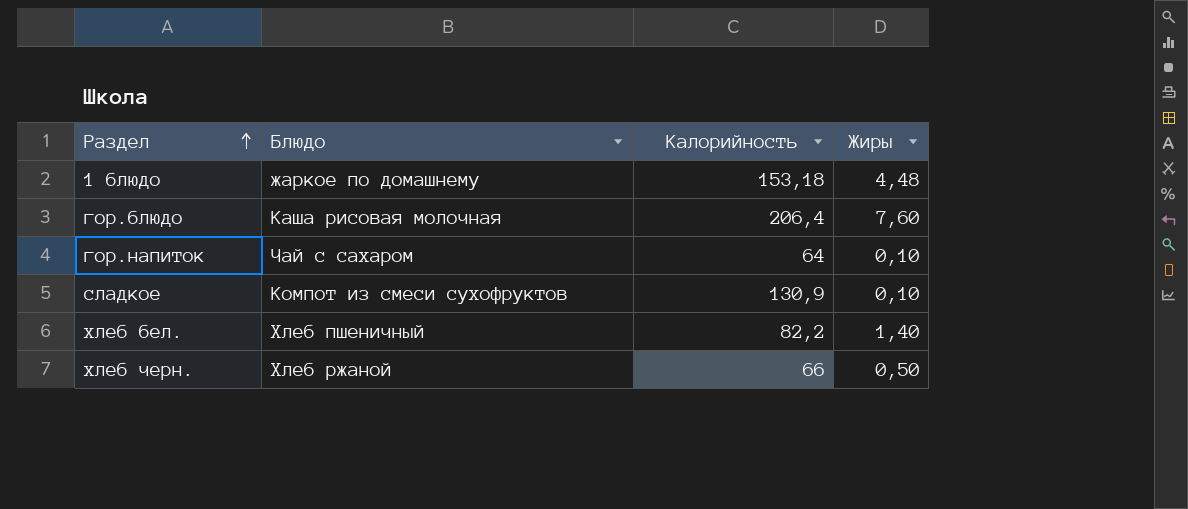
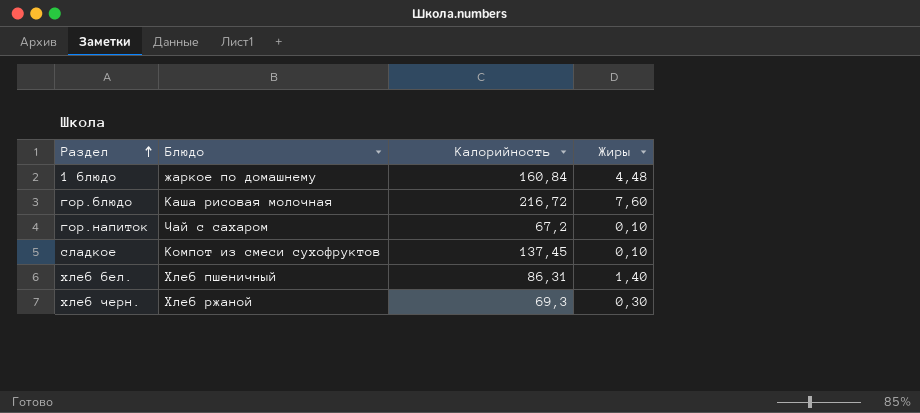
1 блюдо | Калорийность: 153,18 -> 160,84
гор.блюдо | Калорийность: 206,4 -> 216,72
гор.напиток | Калорийность: 64 -> 67,2
сладкое | Калорийность: 130,9 -> 137,45
хлеб бел. | Калорийность: 82,2 -> 86,31
хлеб черн. | Калорийность: 66 -> 69,3
хлеб черн. | Жиры: 0,50 -> 0,30

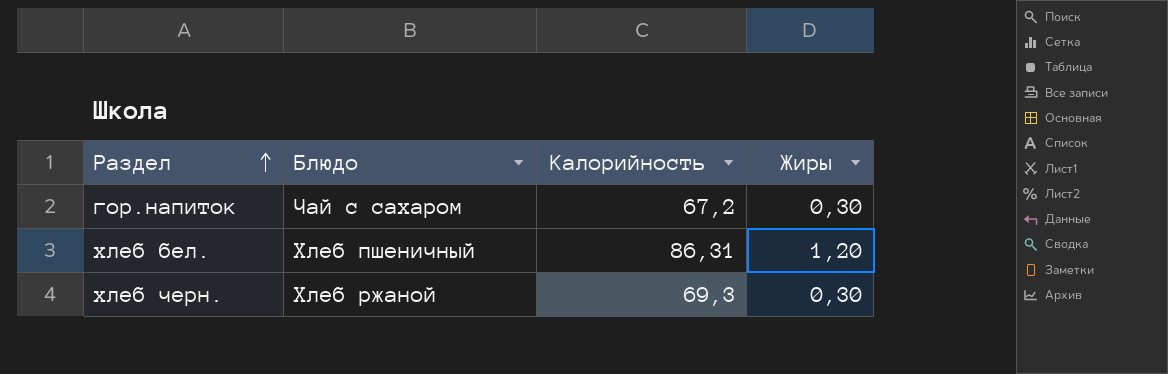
row 1 блюдо: жаркое по домашнему | 160,84 | 4,48 -> none
row гор.блюдо: Каша рисовая молочная | 216,72 | 7,60 -> none
row сладкое: Компот из смеси сухофруктов | 137,45 | 0,10 -> none
гор.напиток | Жиры: 0,10 -> 0,30
хлеб бел. | Жиры: 1,40 -> 1,20

